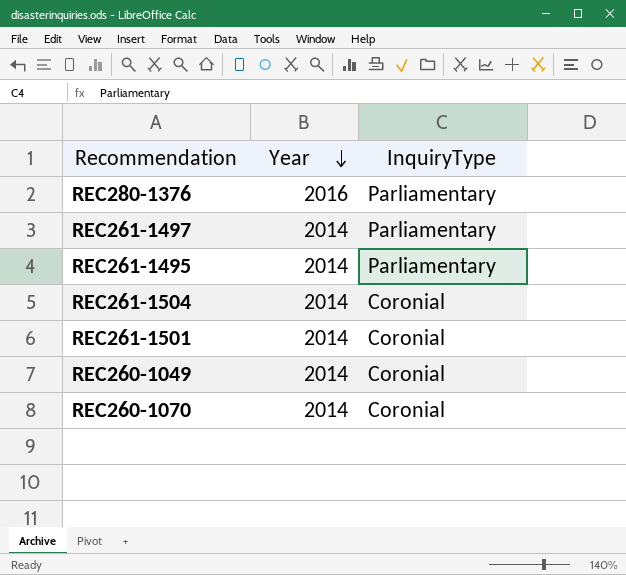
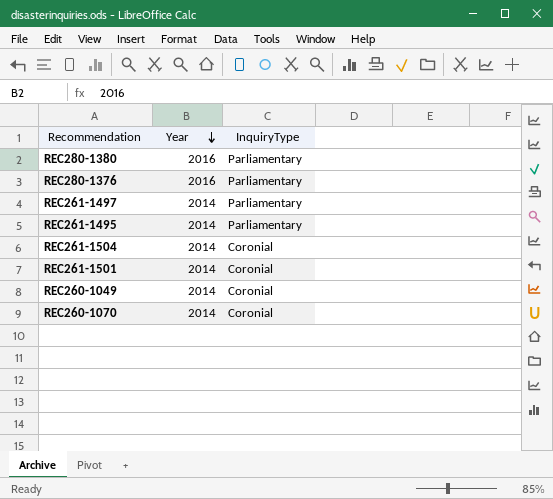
row REC280-1380: none -> 2016 | Parliamentary

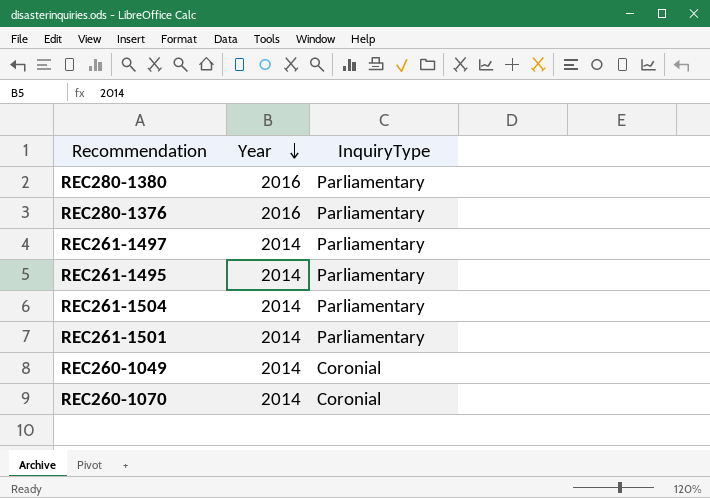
REC261-1504 | InquiryType: Coronial -> Parliamentary
REC261-1501 | InquiryType: Coronial -> Parliamentary

